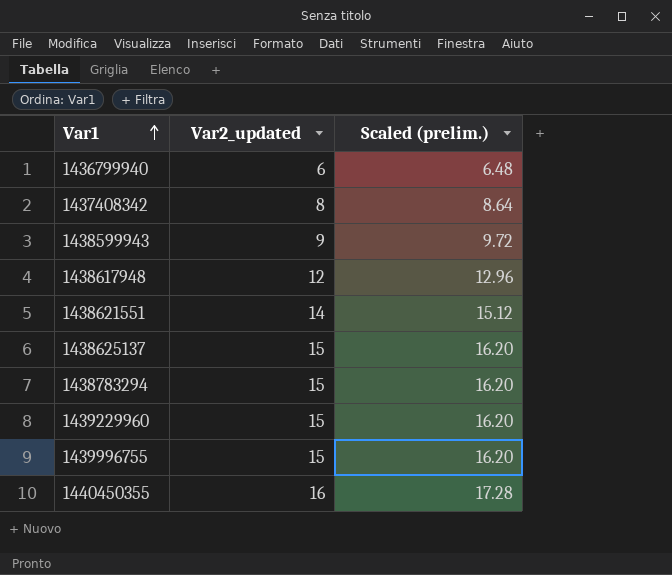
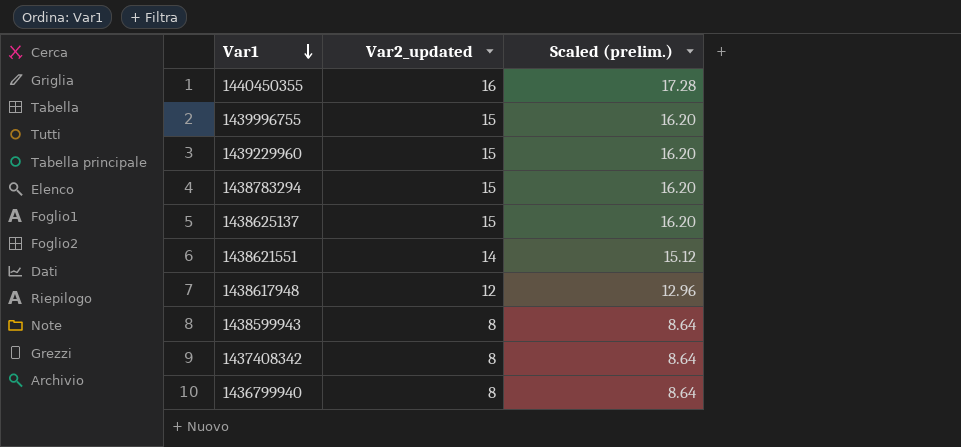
row order: Var1 ascending -> Var1 descending
1438599943 | Var2_updated: 9 -> 8
1438599943 | Scaled (prelim.): 9.72 -> 8.64
1436799940 | Var2_updated: 6 -> 8
1436799940 | Scaled (prelim.): 6.48 -> 8.64

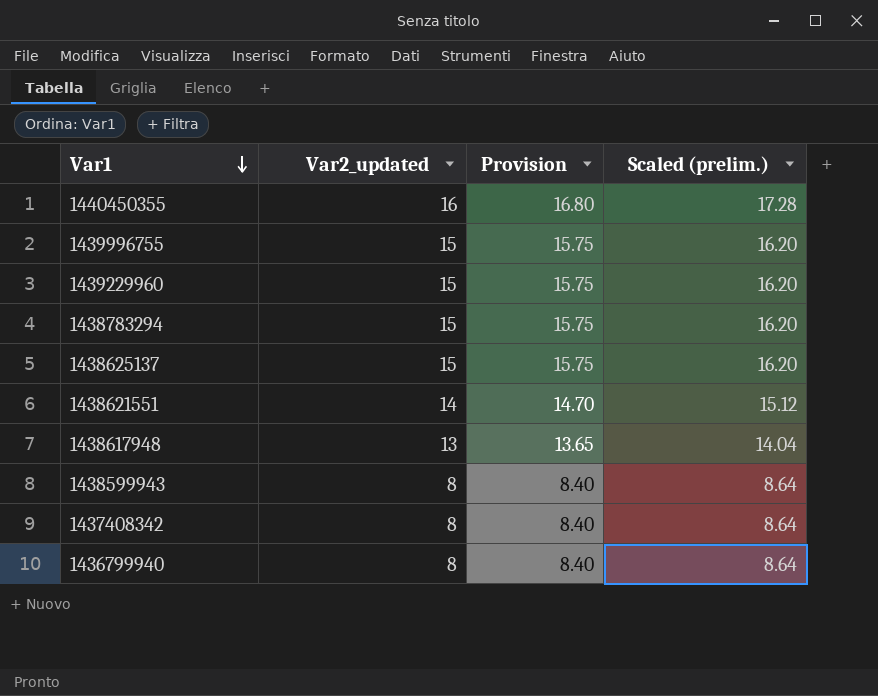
column Provision | formula: none -> [Var2_updated] * 1.05
1438617948 | Var2_updated: 12 -> 13
1438617948 | Scaled (prelim.): 12.96 -> 14.04

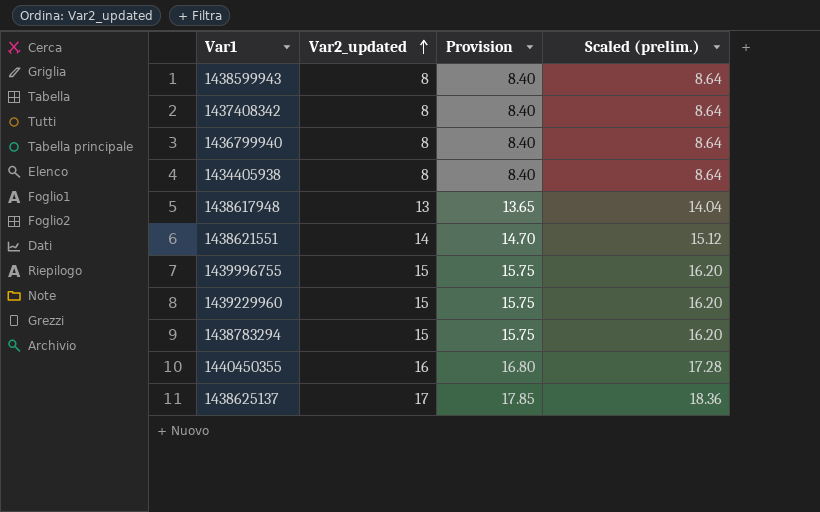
row order: Var1 descending -> Var2_updated ascending
row 1434405938: none -> 8 | 8.40 | 8.64
1438625137 | Var2_updated: 15 -> 17
1438625137 | Provision: 15.75 -> 17.85
1438625137 | Scaled (prelim.): 16.20 -> 18.36

